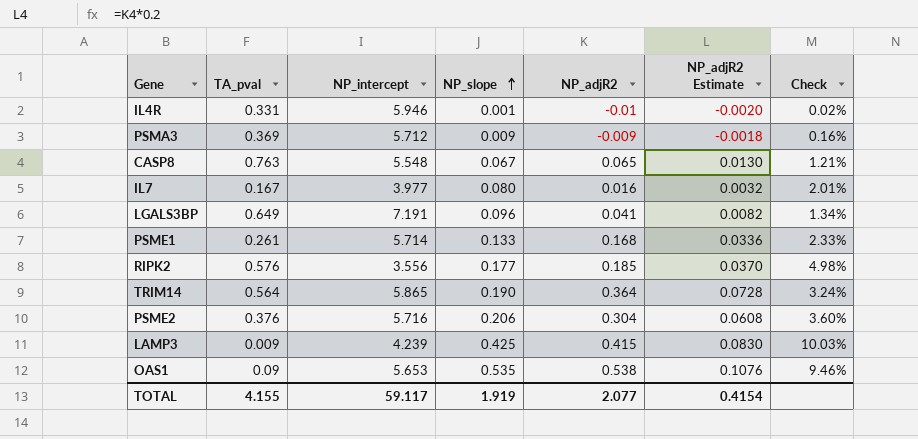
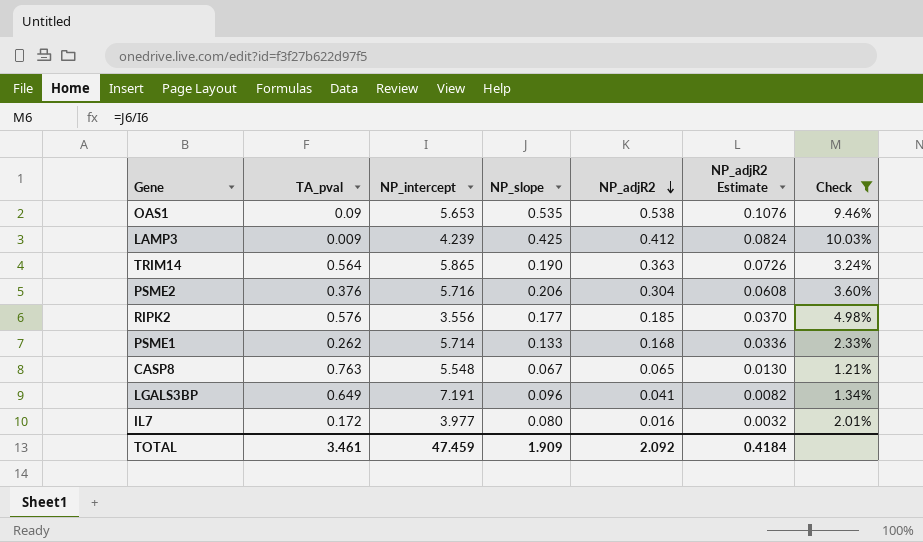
filter: none -> Check >= 1.21%
row order: NP_slope ascending -> NP_adjR2 descending
LAMP3 | NP_adjR2: 0.415 -> 0.412
LAMP3 | NP_adjR2 Estimate: 0.0830 -> 0.0824
TRIM14 | NP_adjR2: 0.364 -> 0.363
TRIM14 | NP_adjR2 Estimate: 0.0728 -> 0.0726
PSME1 | TA_pval: 0.261 -> 0.262
IL7 | TA_pval: 0.167 -> 0.172
TOTAL | TA_pval: 4.155 -> 3.461
TOTAL | NP_intercept: 59.117 -> 47.459
TOTAL | NP_slope: 1.919 -> 1.909
TOTAL | NP_adjR2: 2.077 -> 2.092
TOTAL | NP_adjR2 Estimate: 0.4154 -> 0.4184

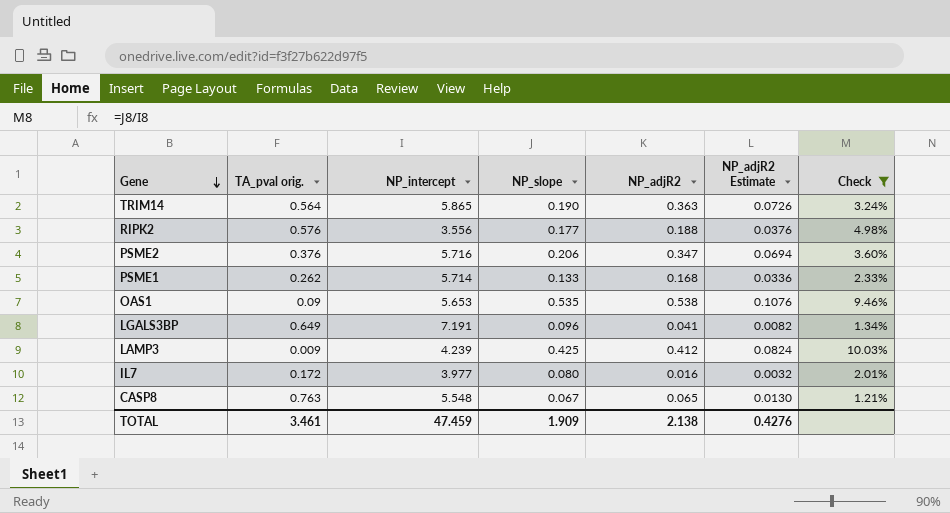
row order: NP_adjR2 descending -> Gene descending
column name: TA_pval -> TA_pval orig.
RIPK2 | NP_adjR2: 0.185 -> 0.188
RIPK2 | NP_adjR2 Estimate: 0.0370 -> 0.0376
PSME2 | NP_adjR2: 0.304 -> 0.347
PSME2 | NP_adjR2 Estimate: 0.0608 -> 0.0694
TOTAL | NP_adjR2: 2.092 -> 2.138
TOTAL | NP_adjR2 Estimate: 0.4184 -> 0.4276

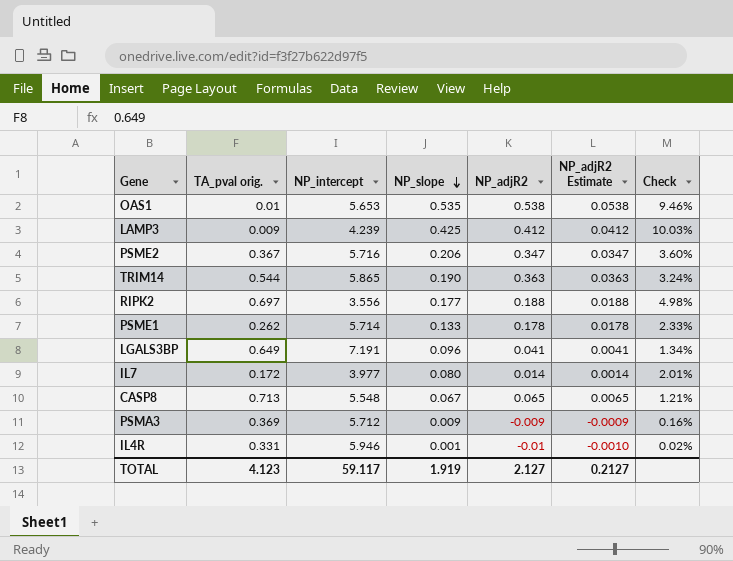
filter: Check >= 1.21% -> none
row order: Gene descending -> NP_slope descending
column NP_adjR2 Estimate | formula: [NP_adjR2] * 0.2 -> [NP_adjR2] * 0.1
OAS1 | TA_pval orig.: 0.09 -> 0.01
PSME2 | TA_pval orig.: 0.376 -> 0.367
TRIM14 | TA_pval orig.: 0.564 -> 0.544
RIPK2 | TA_pval orig.: 0.576 -> 0.697
PSME1 | NP_adjR2: 0.168 -> 0.178
IL7 | NP_adjR2: 0.016 -> 0.014
CASP8 | TA_pval orig.: 0.763 -> 0.713
TOTAL | TA_pval orig.: 3.461 -> 4.123
TOTAL | NP_intercept: 47.459 -> 59.117
TOTAL | NP_slope: 1.909 -> 1.919
TOTAL | NP_adjR2: 2.138 -> 2.127
TOTAL | NP_adjR2 Estimate: 0.4276 -> 0.2127

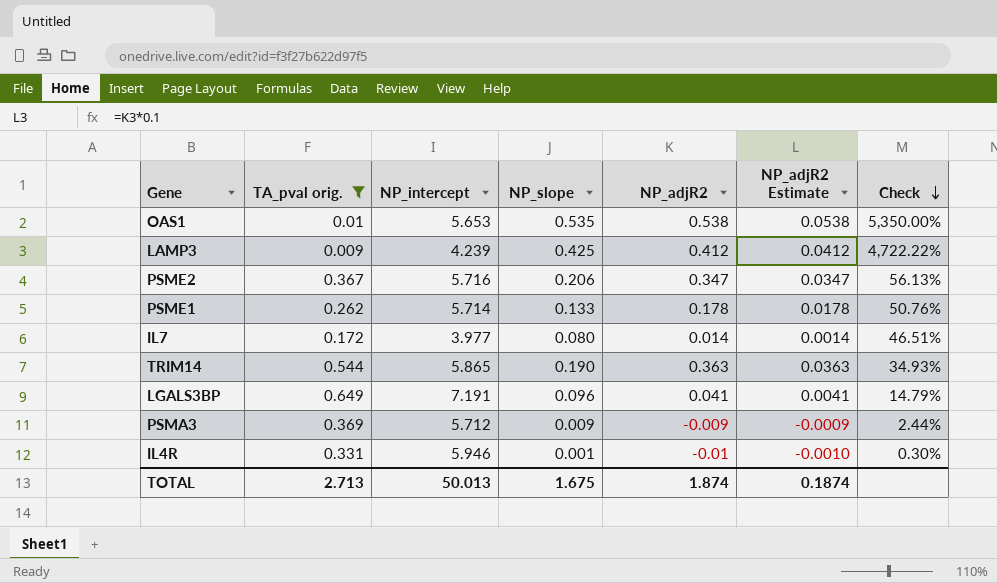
filter: none -> TA_pval orig. <= 0.649
row order: NP_slope descending -> Check descending
column Check | formula: [NP_slope] / [NP_intercept] -> [NP_slope] / [TA_pval orig.]
TOTAL | TA_pval orig.: 4.123 -> 2.713
TOTAL | NP_intercept: 59.117 -> 50.013
TOTAL | NP_slope: 1.919 -> 1.675
TOTAL | NP_adjR2: 2.127 -> 1.874
TOTAL | NP_adjR2 Estimate: 0.2127 -> 0.1874

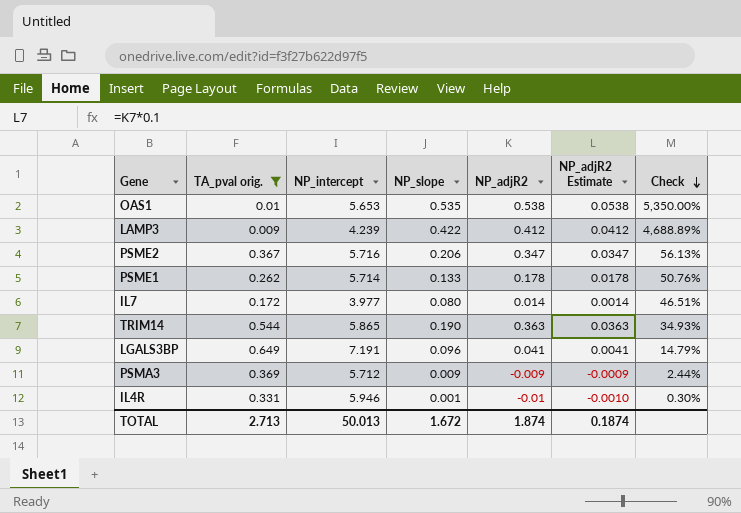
LAMP3 | NP_slope: 0.425 -> 0.422
LAMP3 | Check: 4,722.22% -> 4,688.89%
TOTAL | NP_slope: 1.675 -> 1.672

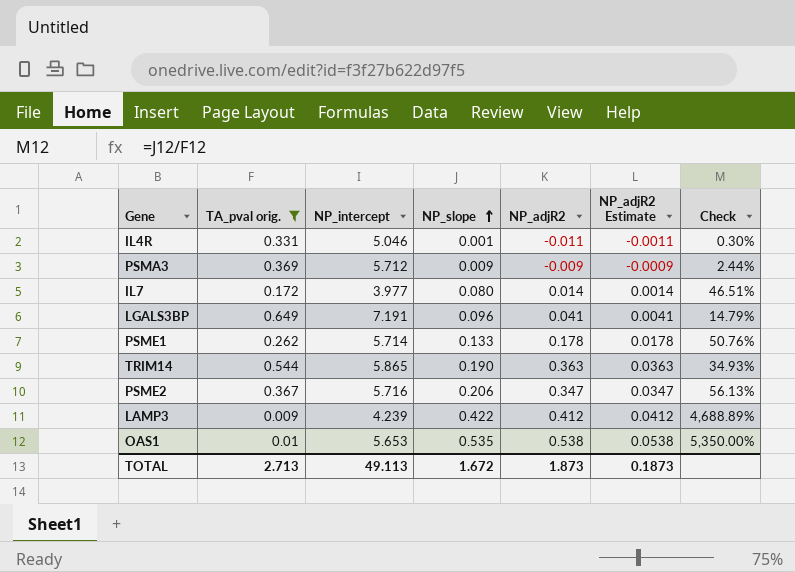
row order: Check descending -> NP_slope ascending
IL4R | NP_intercept: 5.946 -> 5.046
IL4R | NP_adjR2: -0.01 -> -0.011
IL4R | NP_adjR2 Estimate: -0.0010 -> -0.0011
TOTAL | NP_intercept: 50.013 -> 49.113
TOTAL | NP_adjR2: 1.874 -> 1.873
TOTAL | NP_adjR2 Estimate: 0.1874 -> 0.1873

